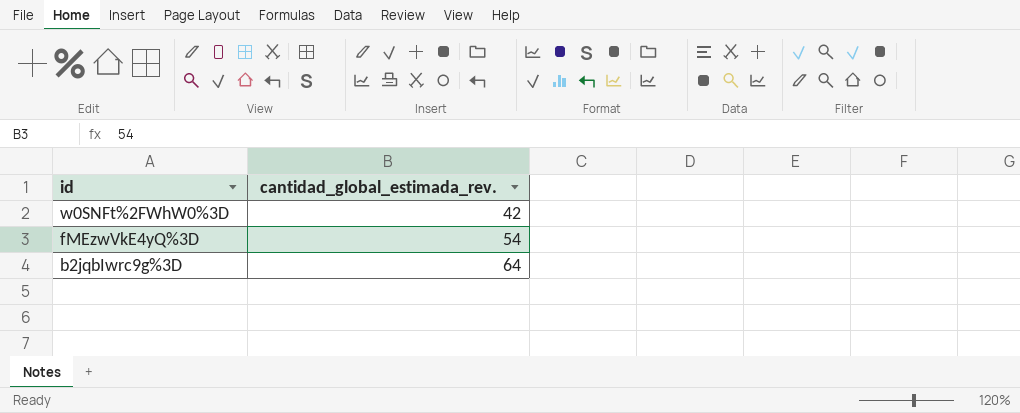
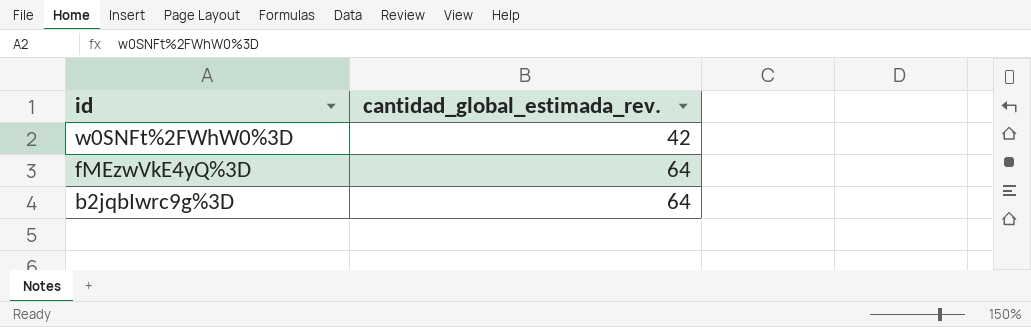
fMEzwVkE4yQ%3D | cantidad_global_estimada_rev.: 54 -> 64

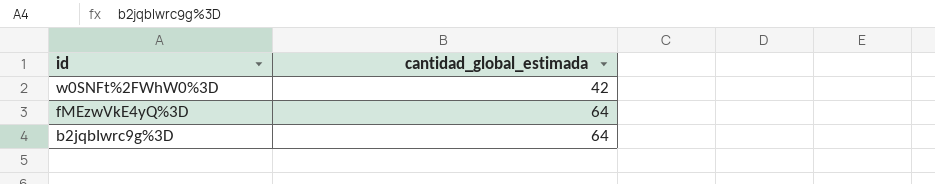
column name: cantidad_global_estimada_rev. -> cantidad_global_estimada

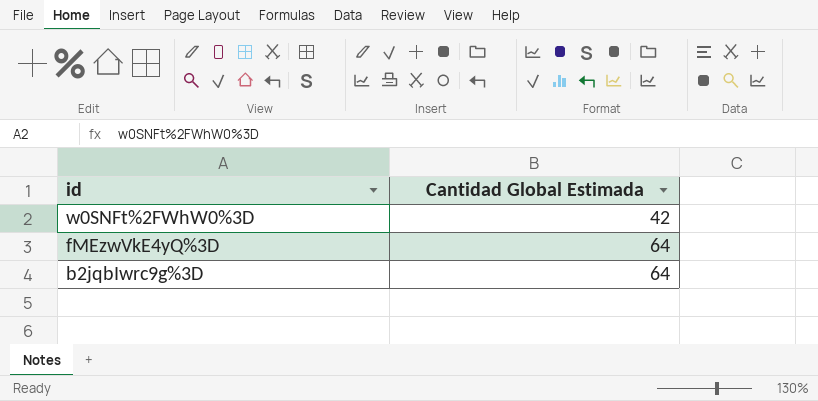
column name: cantidad_global_estimada -> Cantidad Global Estimada

